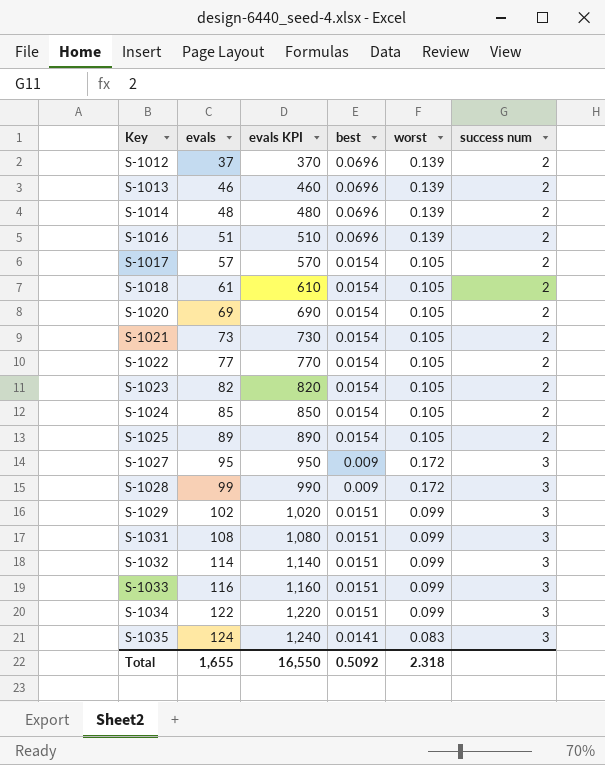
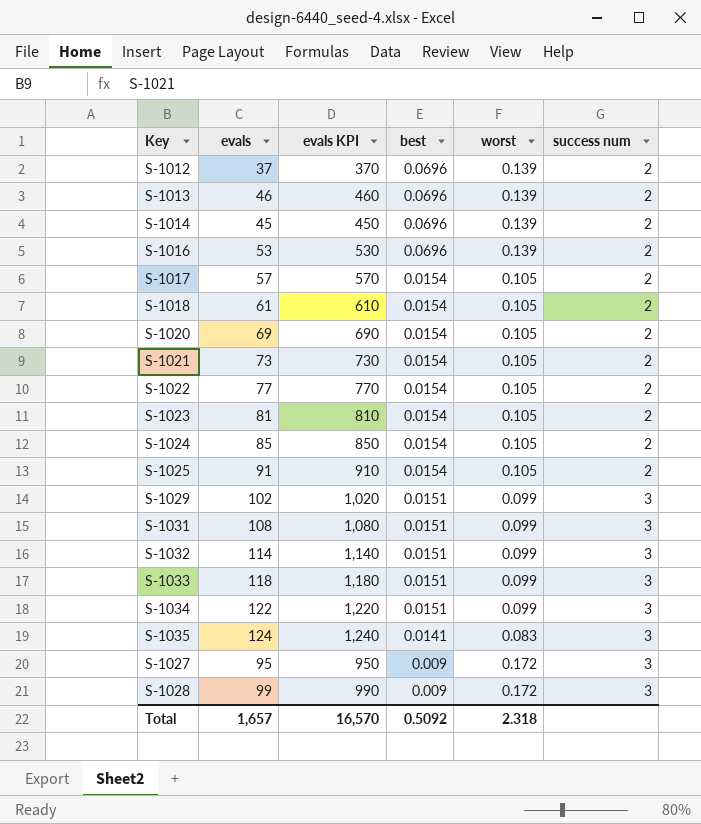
row order: Key ascending -> best descending
S-1014 | evals: 48 -> 45
S-1014 | evals KPI: 480 -> 450
S-1016 | evals: 51 -> 53
S-1016 | evals KPI: 510 -> 530
S-1023 | evals: 82 -> 81
S-1023 | evals KPI: 820 -> 810
S-1025 | evals: 89 -> 91
S-1025 | evals KPI: 890 -> 910
S-1033 | evals: 116 -> 118
S-1033 | evals KPI: 1,160 -> 1,180
Total | evals: 1,655 -> 1,657
Total | evals KPI: 16,550 -> 16,570

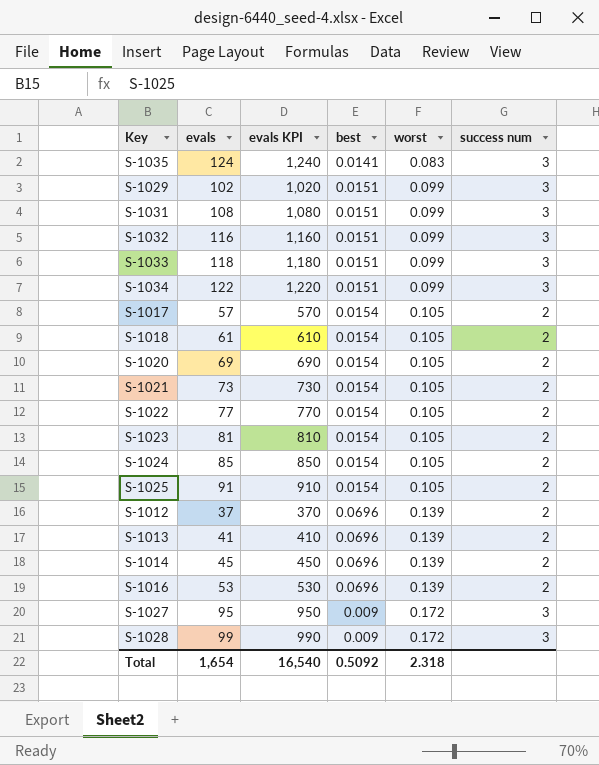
row order: best descending -> worst ascending
S-1032 | evals: 114 -> 116
S-1032 | evals KPI: 1,140 -> 1,160
S-1013 | evals: 46 -> 41
S-1013 | evals KPI: 460 -> 410
Total | evals: 1,657 -> 1,654
Total | evals KPI: 16,570 -> 16,540

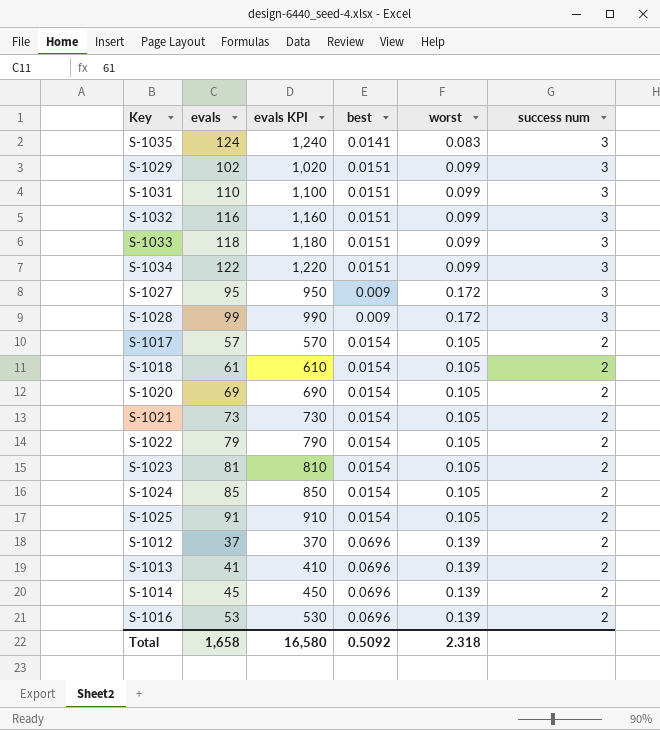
row order: worst ascending -> success num descending
S-1031 | evals: 108 -> 110
S-1031 | evals KPI: 1,080 -> 1,100
S-1022 | evals: 77 -> 79
S-1022 | evals KPI: 770 -> 790
Total | evals: 1,654 -> 1,658
Total | evals KPI: 16,540 -> 16,580

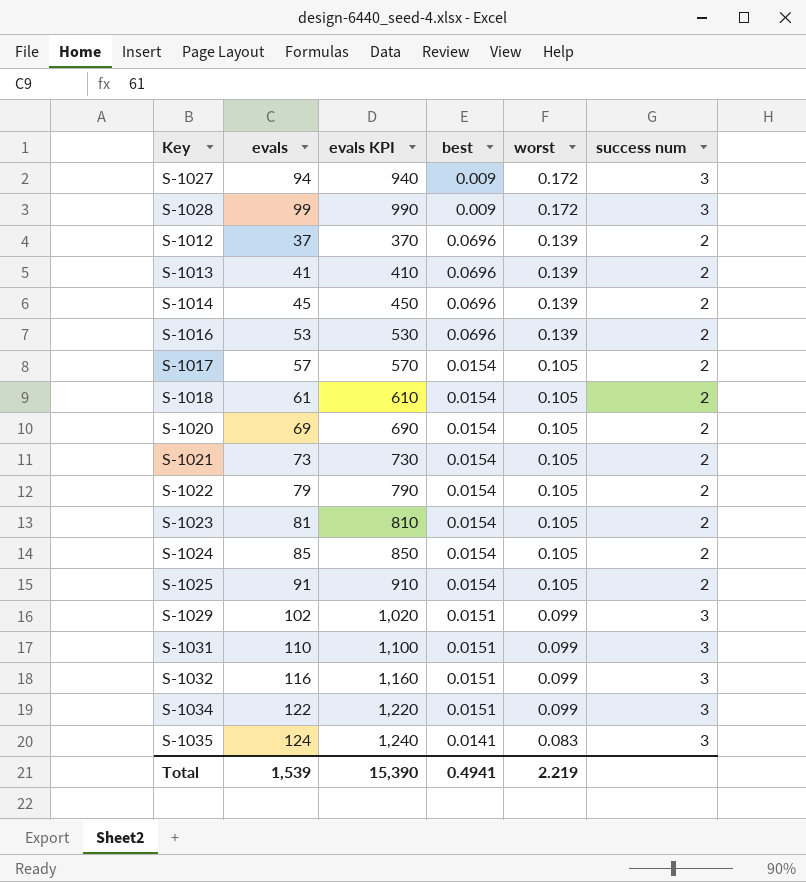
row order: success num descending -> worst descending
row S-1033: 118 | 1,180 | 0.0151 | 0.099 | 3 -> none
S-1027 | evals: 95 -> 94
S-1027 | evals KPI: 950 -> 940
Total | evals: 1,658 -> 1,539
Total | evals KPI: 16,580 -> 15,390
Total | best: 0.5092 -> 0.4941
Total | worst: 2.318 -> 2.219

